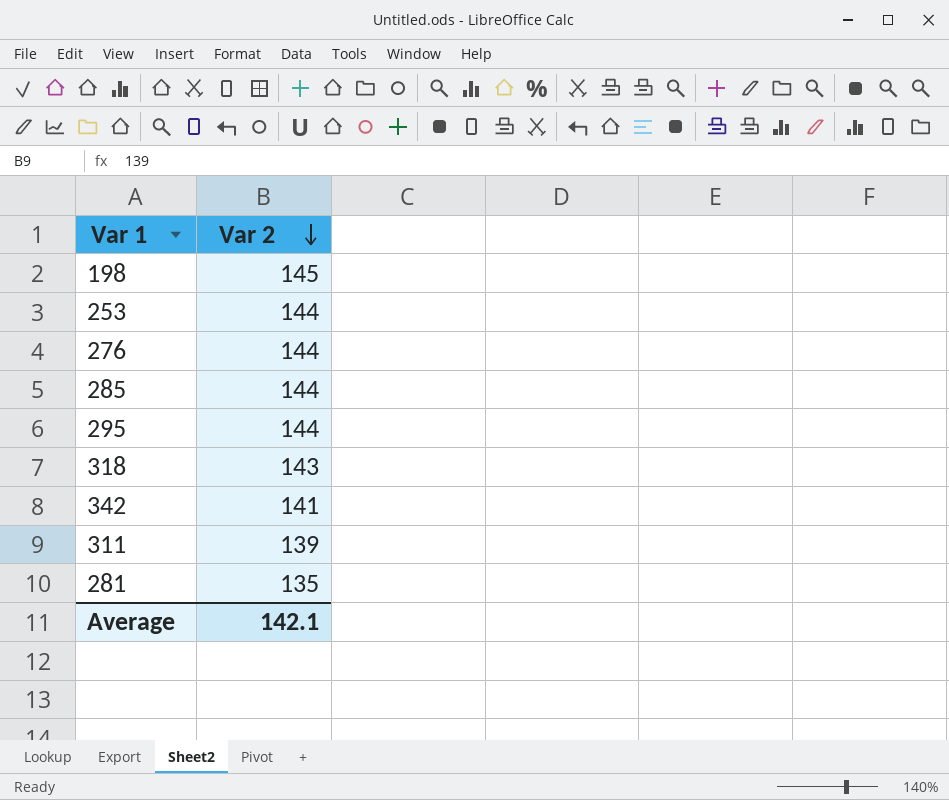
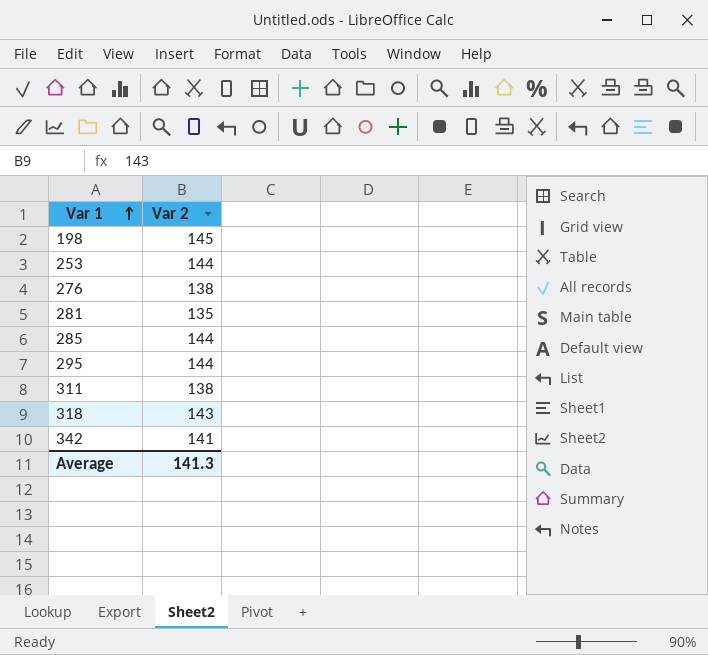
row order: Var 2 descending -> Var 1 ascending
276 | Var 2: 144 -> 138
311 | Var 2: 139 -> 138
Average | Var 2: 142.1 -> 141.3

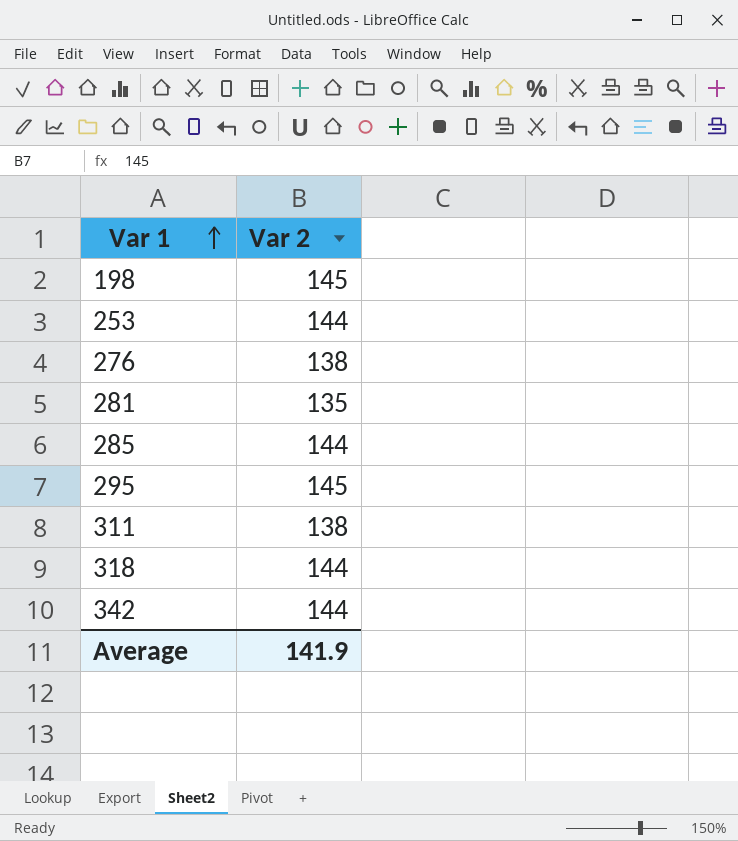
295 | Var 2: 144 -> 145
318 | Var 2: 143 -> 144
342 | Var 2: 141 -> 144
Average | Var 2: 141.3 -> 141.9

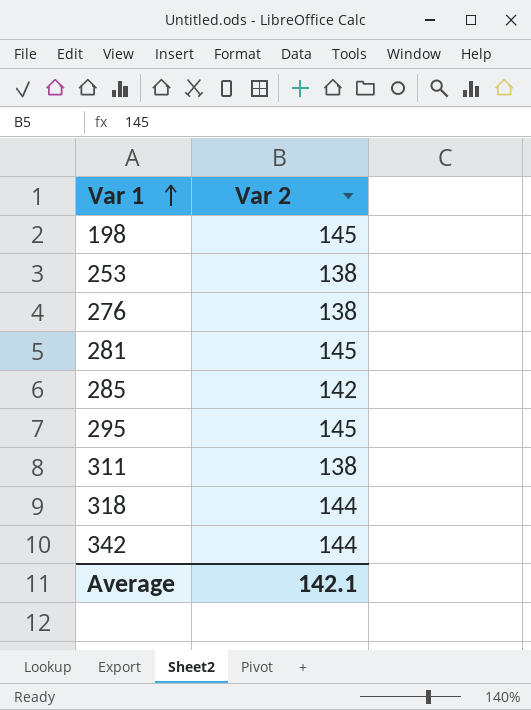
253 | Var 2: 144 -> 138
281 | Var 2: 135 -> 145
285 | Var 2: 144 -> 142
Average | Var 2: 141.9 -> 142.1

